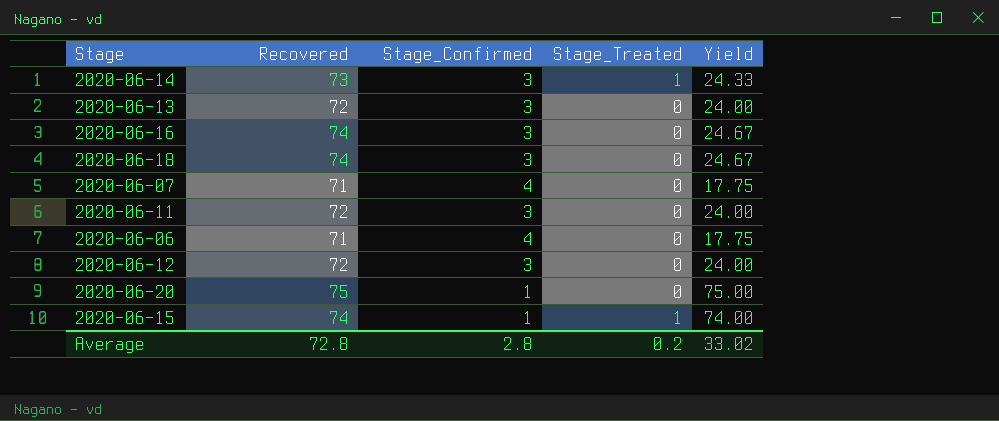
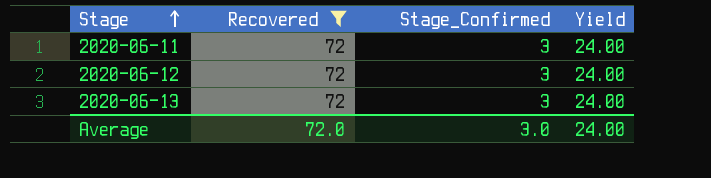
filter: none -> Recovered = 72
row order: none -> Stage ascending
column Stage_Treated | position: 4 -> none
Average | Recovered: 72.8 -> 72.0
Average | Stage_Confirmed: 2.8 -> 3.0
Average | Yield: 33.02 -> 24.00

